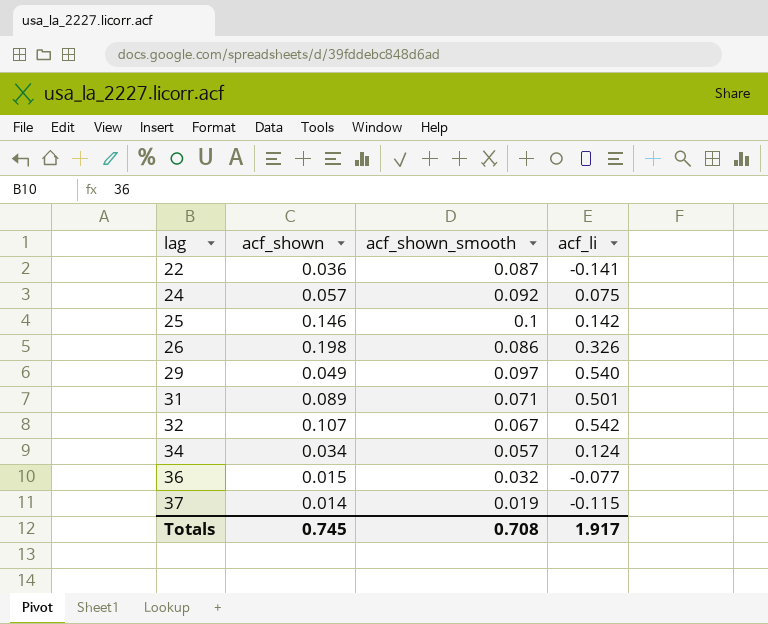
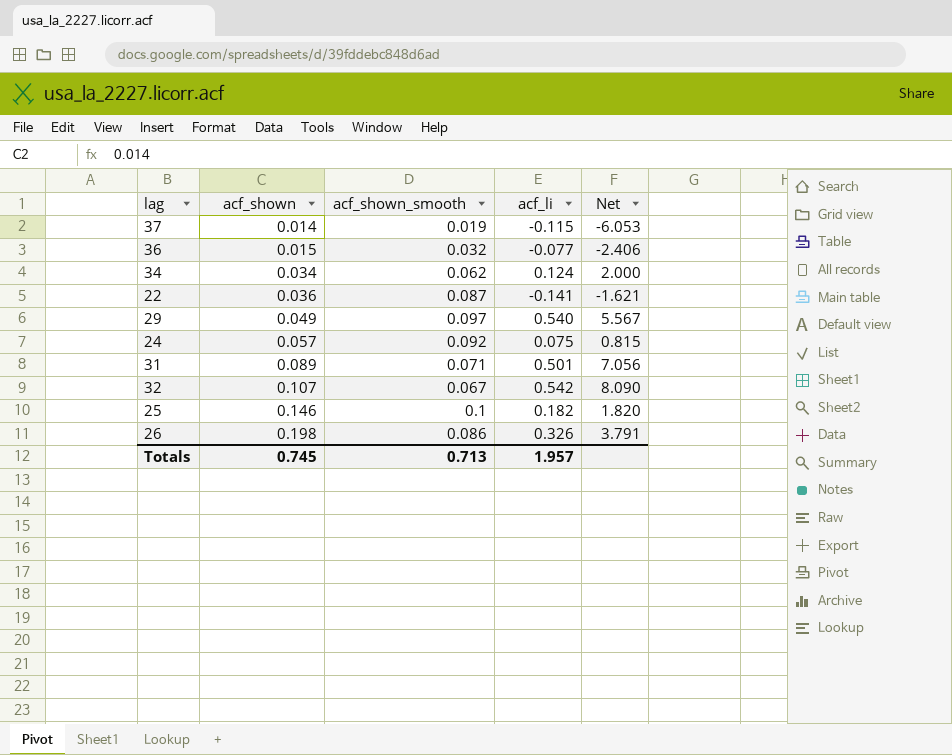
row order: lag ascending -> acf_shown ascending
column Net | formula: none -> [acf_li] / [acf_shown_smooth]
34 | acf_shown_smooth: 0.057 -> 0.062
25 | acf_li: 0.142 -> 0.182
Totals | acf_shown_smooth: 0.708 -> 0.713
Totals | acf_li: 1.917 -> 1.957

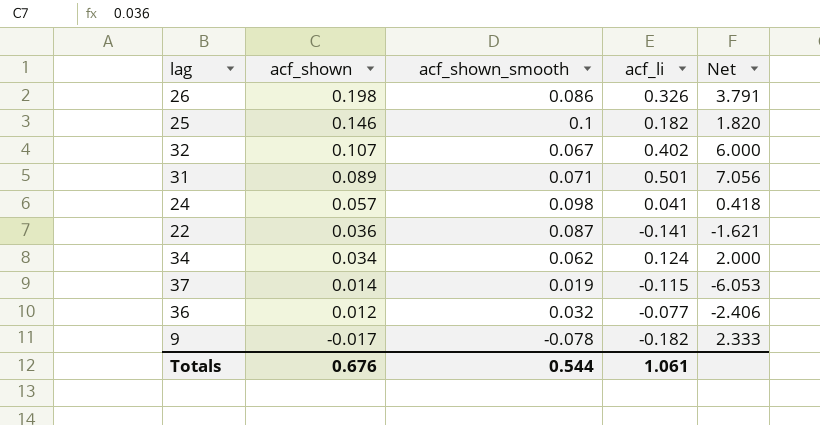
row order: acf_shown ascending -> acf_shown descending
row 29: 0.049 | 0.097 | 0.540 | 5.567 -> none
32 | acf_li: 0.542 -> 0.402
32 | Net: 8.090 -> 6.000
24 | acf_shown_smooth: 0.092 -> 0.098
24 | acf_li: 0.075 -> 0.041
24 | Net: 0.815 -> 0.418
36 | acf_shown: 0.015 -> 0.012
row 9: none -> -0.017 | -0.078 | -0.182 | 2.333
Totals | acf_shown: 0.745 -> 0.676
Totals | acf_shown_smooth: 0.713 -> 0.544
Totals | acf_li: 1.957 -> 1.061

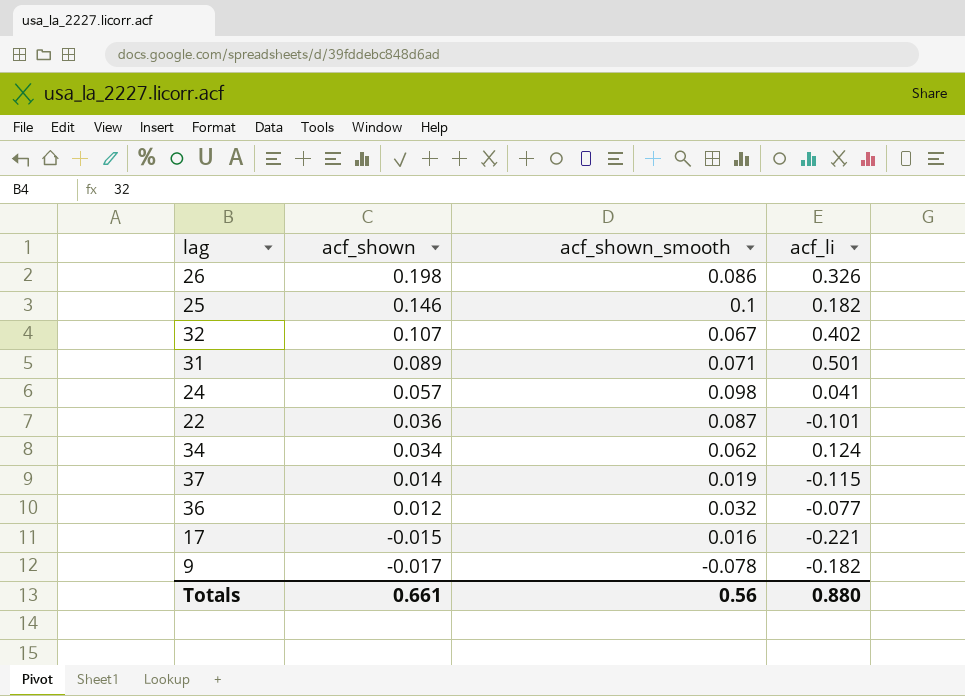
column Net | formula: [acf_li] / [acf_shown_smooth] -> none
22 | acf_li: -0.141 -> -0.101
row 17: none -> -0.015 | 0.016 | -0.221
Totals | acf_shown: 0.676 -> 0.661
Totals | acf_shown_smooth: 0.544 -> 0.56
Totals | acf_li: 1.061 -> 0.880

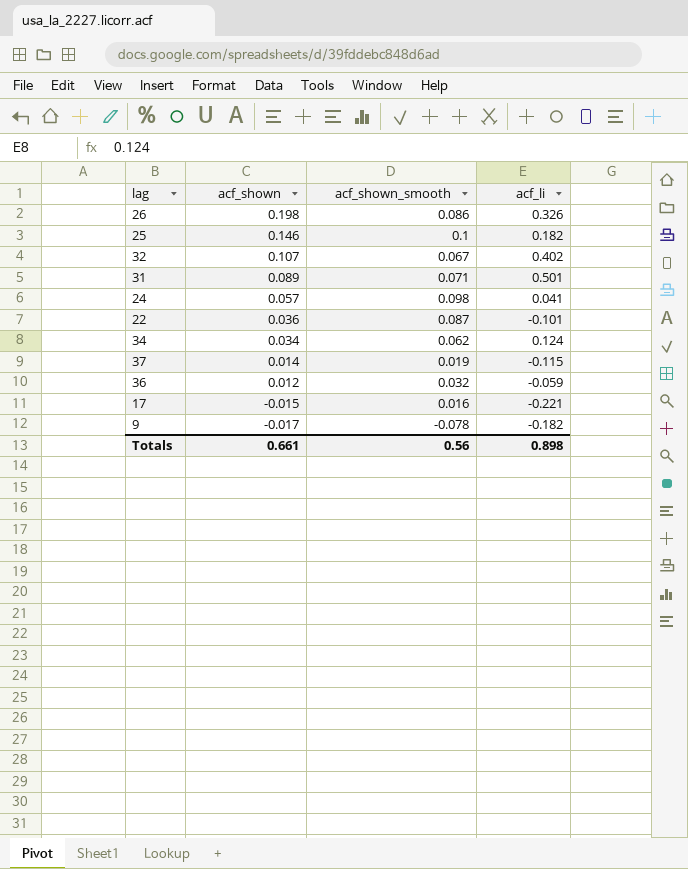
36 | acf_li: -0.077 -> -0.059
Totals | acf_li: 0.880 -> 0.898

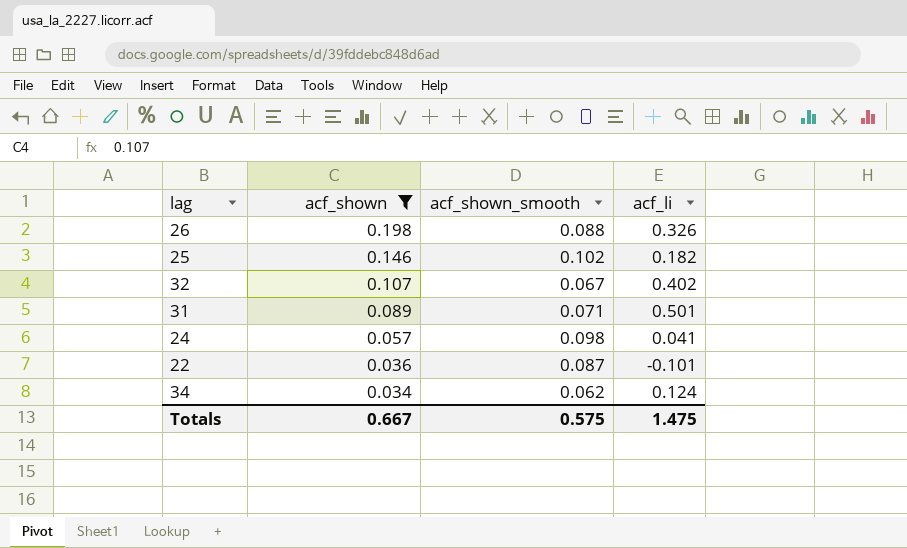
filter: none -> acf_shown >= 0.034
26 | acf_shown_smooth: 0.086 -> 0.088
25 | acf_shown_smooth: 0.1 -> 0.102
Totals | acf_shown: 0.661 -> 0.667
Totals | acf_shown_smooth: 0.56 -> 0.575
Totals | acf_li: 0.898 -> 1.475

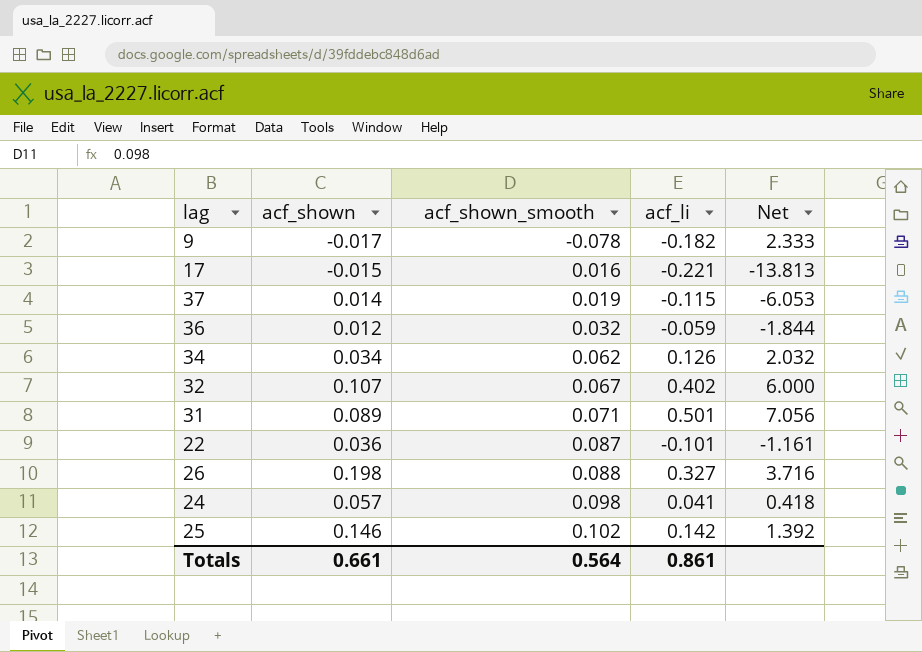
filter: acf_shown >= 0.034 -> none
row order: acf_shown descending -> acf_shown_smooth ascending
column Net | formula: none -> [acf_li] / [acf_shown_smooth]
34 | acf_li: 0.124 -> 0.126
26 | acf_li: 0.326 -> 0.327
25 | acf_li: 0.182 -> 0.142
Totals | acf_shown: 0.667 -> 0.661
Totals | acf_shown_smooth: 0.575 -> 0.564
Totals | acf_li: 1.475 -> 0.861

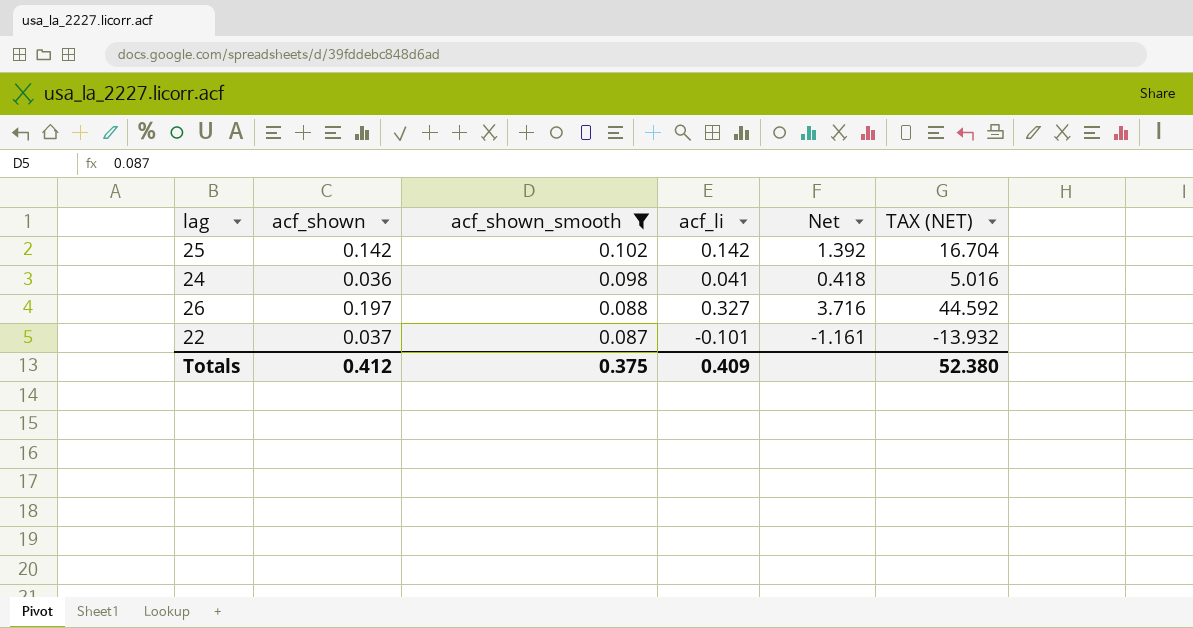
filter: none -> acf_shown_smooth >= 0.087
row order: acf_shown_smooth ascending -> acf_shown_smooth descending
column TAX (NET) | formula: none -> [Net] * 12
25 | acf_shown: 0.146 -> 0.142
24 | acf_shown: 0.057 -> 0.036
26 | acf_shown: 0.198 -> 0.197
22 | acf_shown: 0.036 -> 0.037
Totals | acf_shown: 0.661 -> 0.412
Totals | acf_shown_smooth: 0.564 -> 0.375
Totals | acf_li: 0.861 -> 0.409

